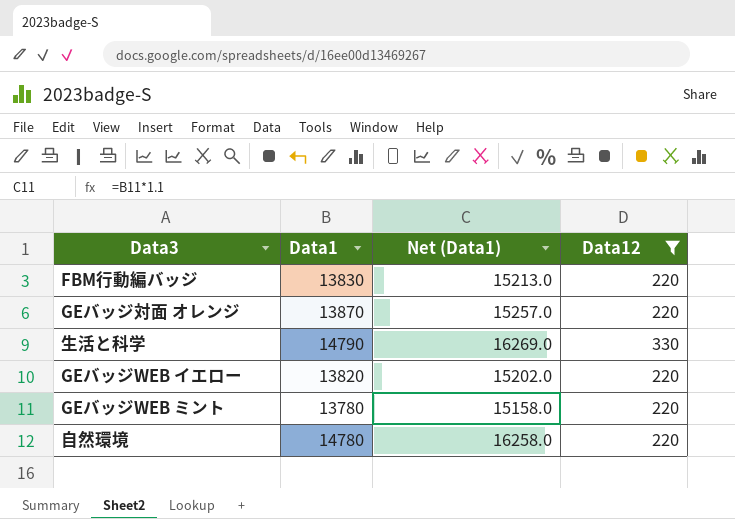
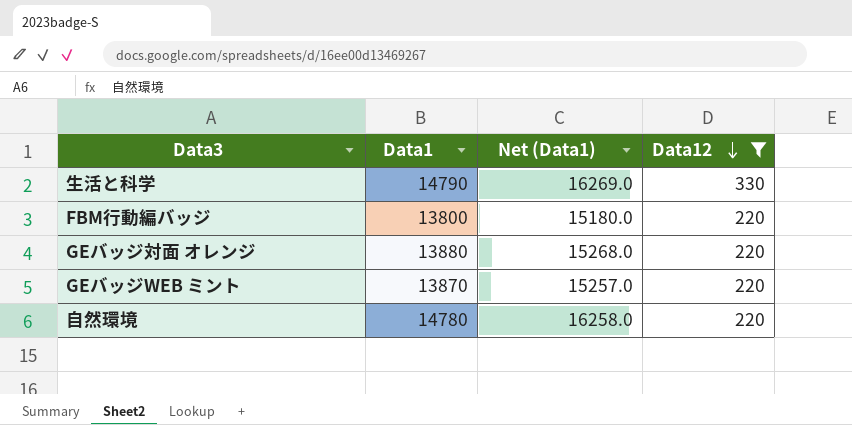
row order: none -> Data12 descending
row GEバッジWEB イエロー: 13820 | 15202.0 | 220 -> none
FBM行動編バッジ | Data1: 13830 -> 13800
FBM行動編バッジ | Net (Data1): 15213.0 -> 15180.0
GEバッジ対面 オレンジ | Data1: 13870 -> 13880
GEバッジ対面 オレンジ | Net (Data1): 15257.0 -> 15268.0
GEバッジWEB ミント | Data1: 13780 -> 13870
GEバッジWEB ミント | Net (Data1): 15158.0 -> 15257.0

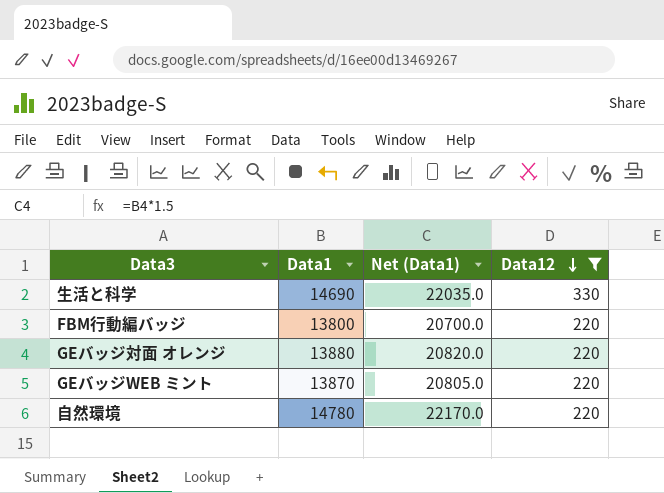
column Net (Data1) | formula: [Data1] * 1.1 -> [Data1] * 1.5
生活と科学 | Data1: 14790 -> 14690

